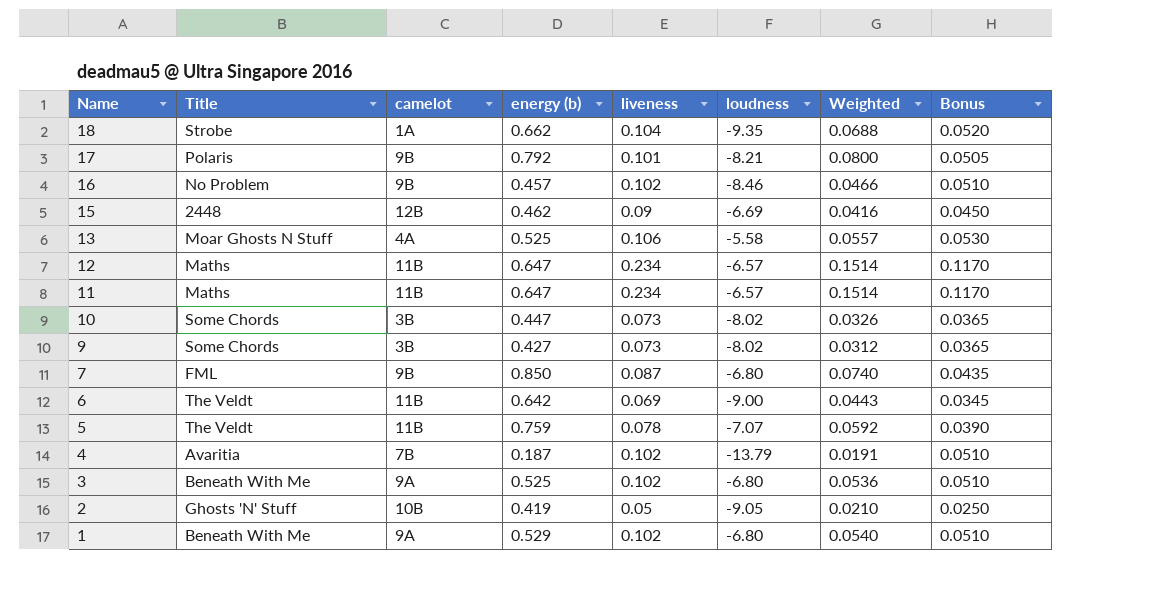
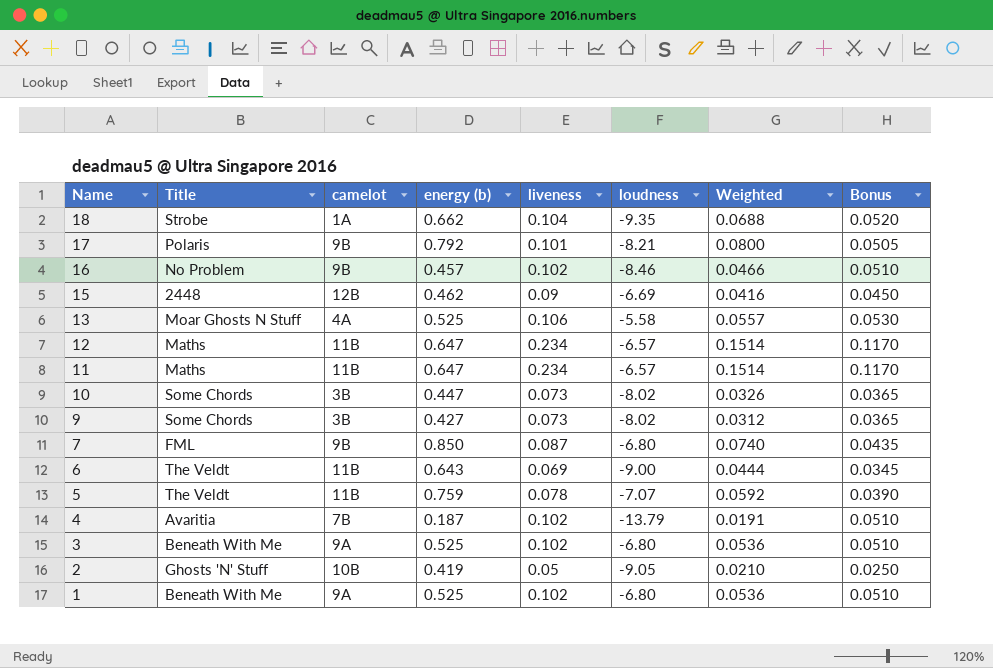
6 | energy (b): 0.642 -> 0.643
6 | Weighted: 0.0443 -> 0.0444
1 | energy (b): 0.529 -> 0.525
1 | Weighted: 0.0540 -> 0.0536

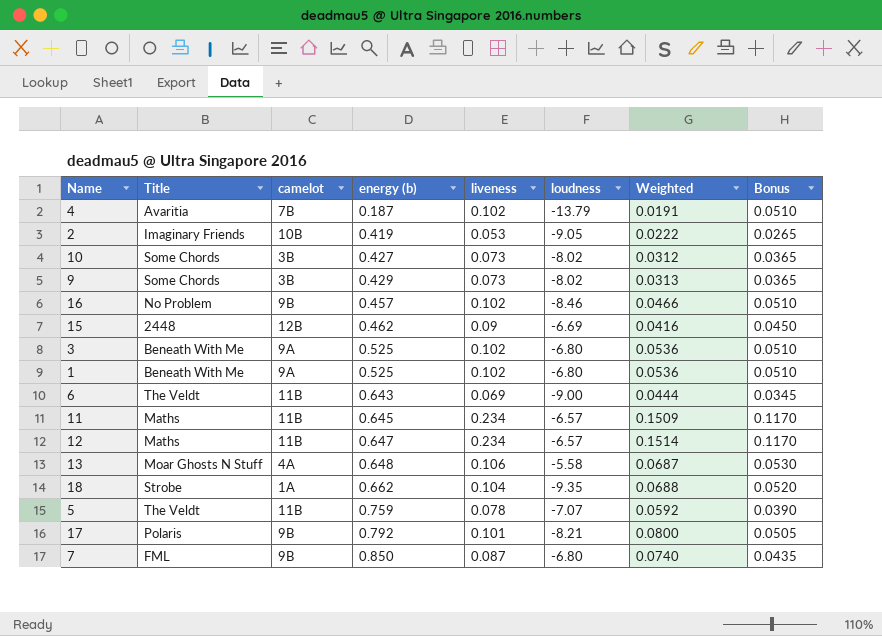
row order: Name descending -> energy (b) ascending
2 | Title: Ghosts 'N' Stuff -> Imaginary Friends
2 | liveness: 0.05 -> 0.053
2 | Weighted: 0.0210 -> 0.0222
2 | Bonus: 0.0250 -> 0.0265
10 | energy (b): 0.447 -> 0.427
10 | Weighted: 0.0326 -> 0.0312
9 | energy (b): 0.427 -> 0.429
9 | Weighted: 0.0312 -> 0.0313
11 | energy (b): 0.647 -> 0.645
11 | Weighted: 0.1514 -> 0.1509
13 | energy (b): 0.525 -> 0.648
13 | Weighted: 0.0557 -> 0.0687

